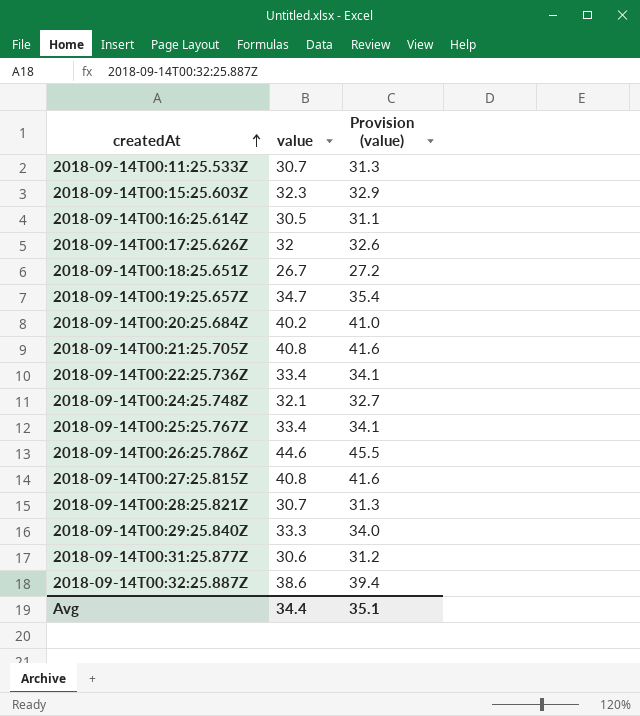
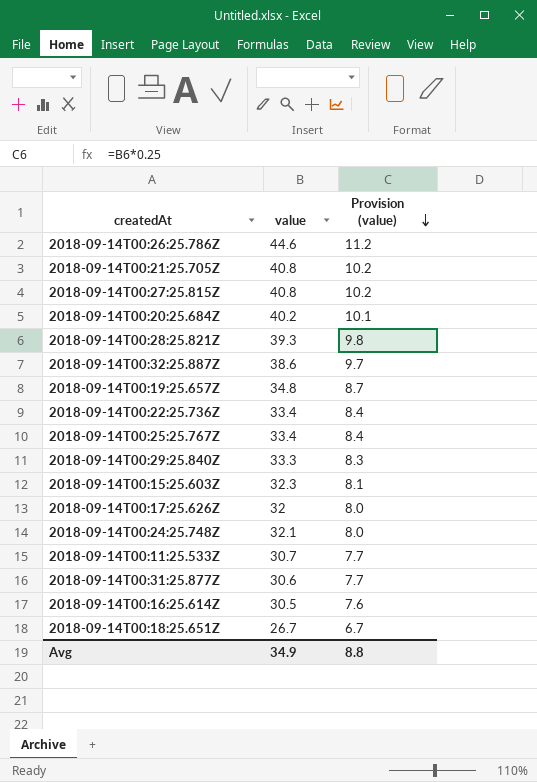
row order: createdAt ascending -> Provision (value) descending
column Provision (value) | formula: [value] * 1.02 -> [value] * 0.25
2018-09-14T00:28:25.821Z | value: 30.7 -> 39.3
2018-09-14T00:19:25.657Z | value: 34.7 -> 34.8
Avg | value: 34.4 -> 34.9
Avg | Provision (value): 35.1 -> 8.8

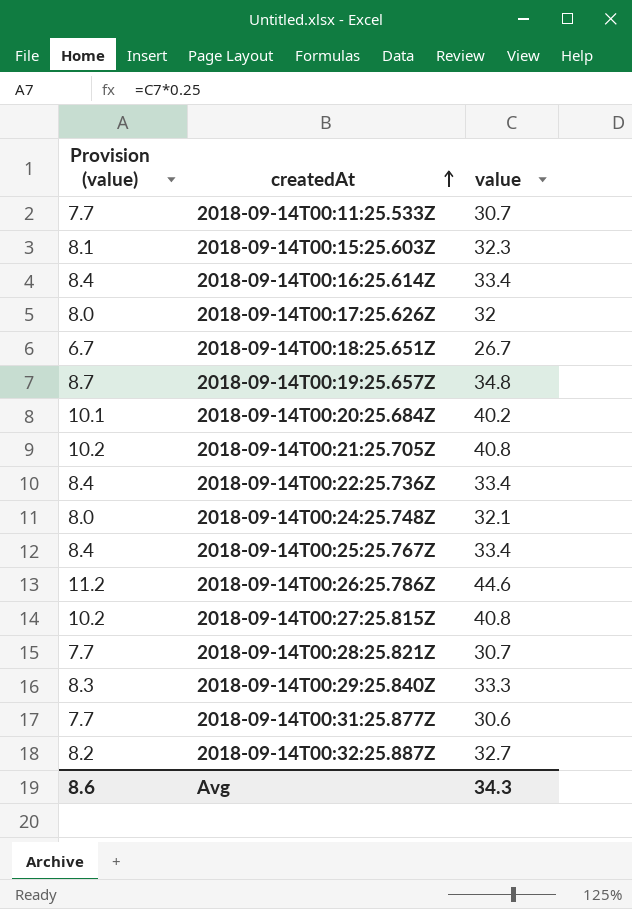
row order: Provision (value) descending -> createdAt ascending
column Provision (value) | position: 3 -> 1
2018-09-14T00:16:25.614Z | Provision (value): 7.6 -> 8.4
2018-09-14T00:16:25.614Z | value: 30.5 -> 33.4
2018-09-14T00:28:25.821Z | Provision (value): 9.8 -> 7.7
2018-09-14T00:28:25.821Z | value: 39.3 -> 30.7
2018-09-14T00:32:25.887Z | Provision (value): 9.7 -> 8.2
2018-09-14T00:32:25.887Z | value: 38.6 -> 32.7
Avg | Provision (value): 8.8 -> 8.6
Avg | value: 34.9 -> 34.3

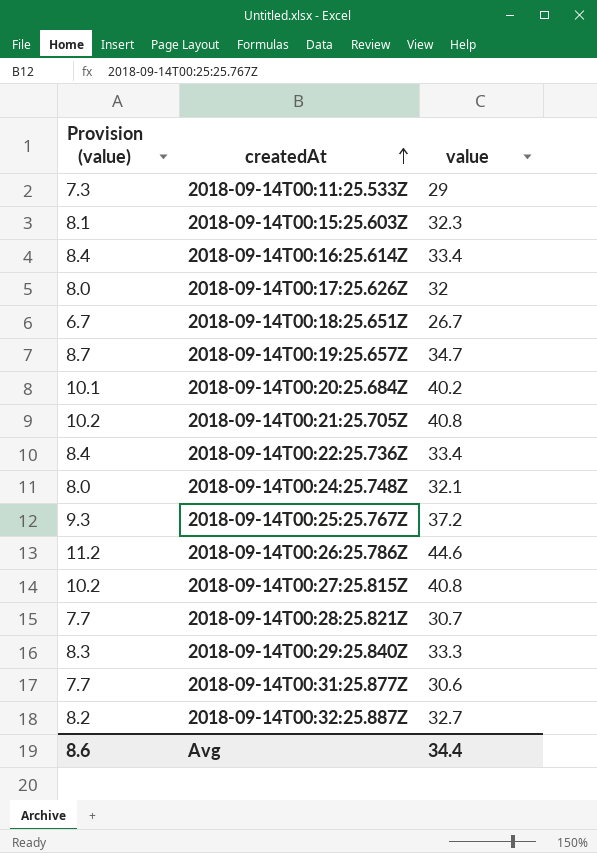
2018-09-14T00:11:25.533Z | Provision (value): 7.7 -> 7.3
2018-09-14T00:11:25.533Z | value: 30.7 -> 29
2018-09-14T00:19:25.657Z | value: 34.8 -> 34.7
2018-09-14T00:25:25.767Z | Provision (value): 8.4 -> 9.3
2018-09-14T00:25:25.767Z | value: 33.4 -> 37.2
Avg | value: 34.3 -> 34.4

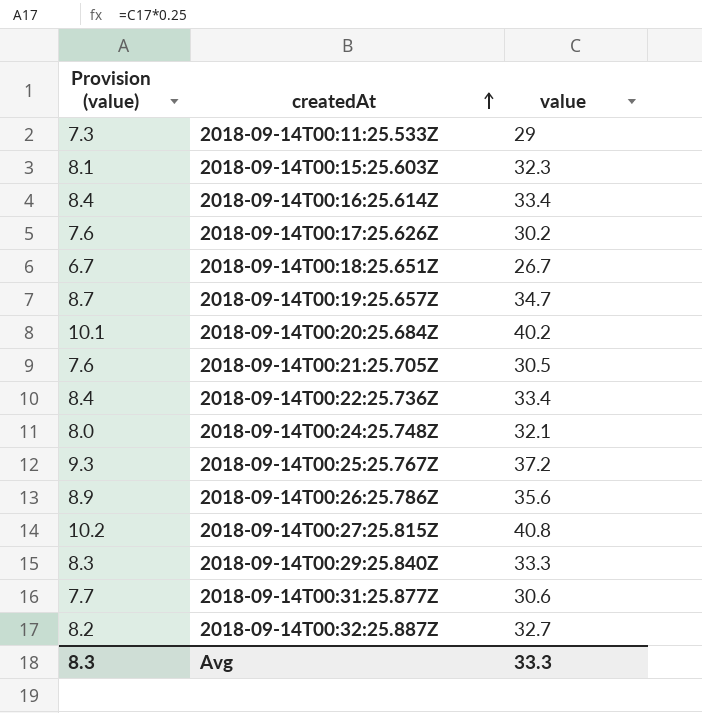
row 2018-09-14T00:28:25.821Z: 7.7 | 30.7 -> none
2018-09-14T00:17:25.626Z | Provision (value): 8.0 -> 7.6
2018-09-14T00:17:25.626Z | value: 32 -> 30.2
2018-09-14T00:21:25.705Z | Provision (value): 10.2 -> 7.6
2018-09-14T00:21:25.705Z | value: 40.8 -> 30.5
2018-09-14T00:26:25.786Z | Provision (value): 11.2 -> 8.9
2018-09-14T00:26:25.786Z | value: 44.6 -> 35.6
Avg | Provision (value): 8.6 -> 8.3
Avg | value: 34.4 -> 33.3

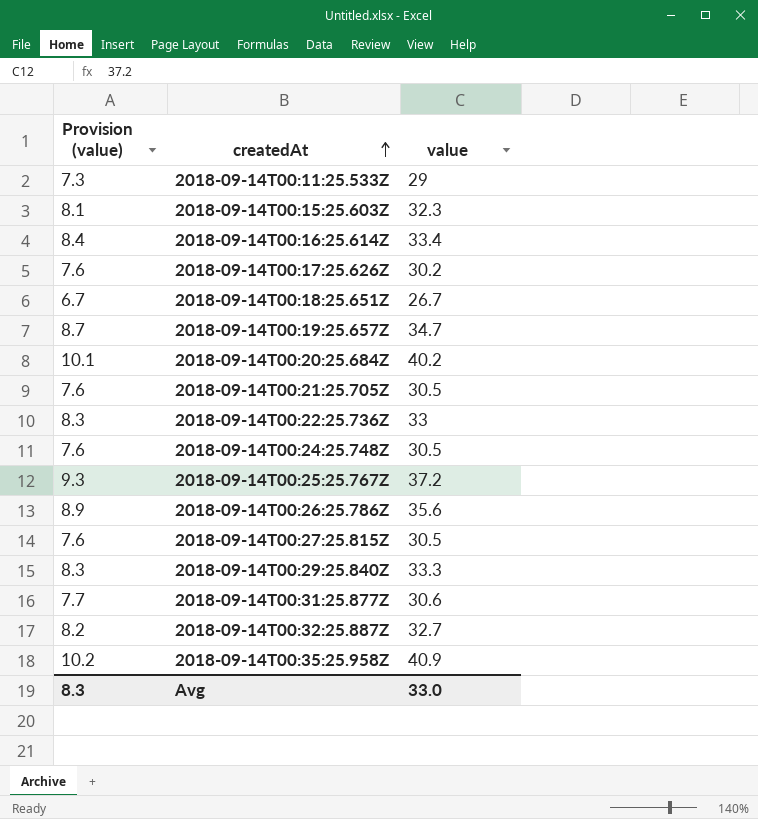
2018-09-14T00:22:25.736Z | Provision (value): 8.4 -> 8.3
2018-09-14T00:22:25.736Z | value: 33.4 -> 33
2018-09-14T00:24:25.748Z | Provision (value): 8.0 -> 7.6
2018-09-14T00:24:25.748Z | value: 32.1 -> 30.5
2018-09-14T00:27:25.815Z | Provision (value): 10.2 -> 7.6
2018-09-14T00:27:25.815Z | value: 40.8 -> 30.5
row 2018-09-14T00:35:25.958Z: none -> 10.2 | 40.9
Avg | value: 33.3 -> 33.0

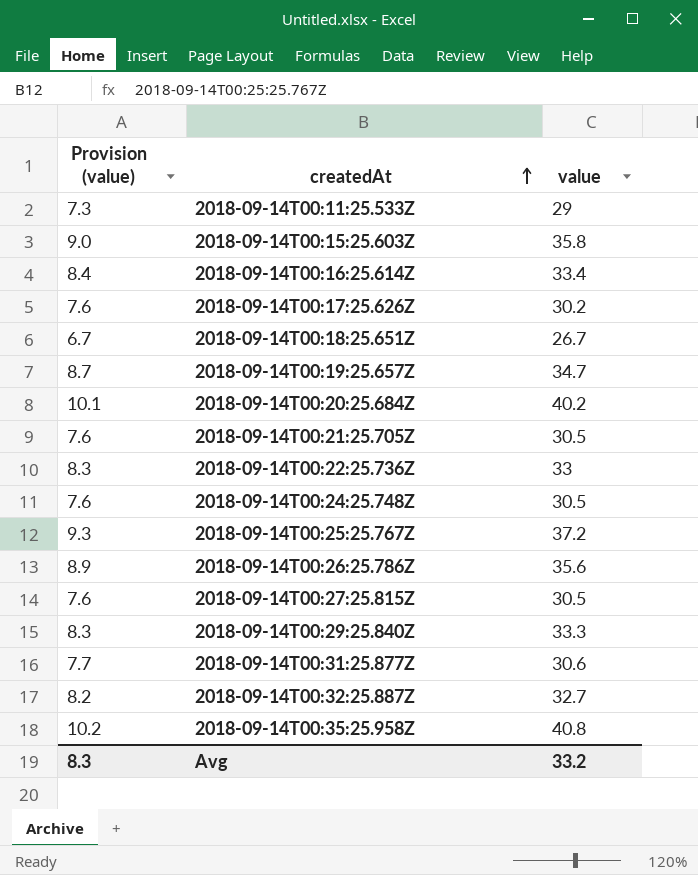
2018-09-14T00:15:25.603Z | Provision (value): 8.1 -> 9.0
2018-09-14T00:15:25.603Z | value: 32.3 -> 35.8
2018-09-14T00:35:25.958Z | value: 40.9 -> 40.8
Avg | value: 33.0 -> 33.2

